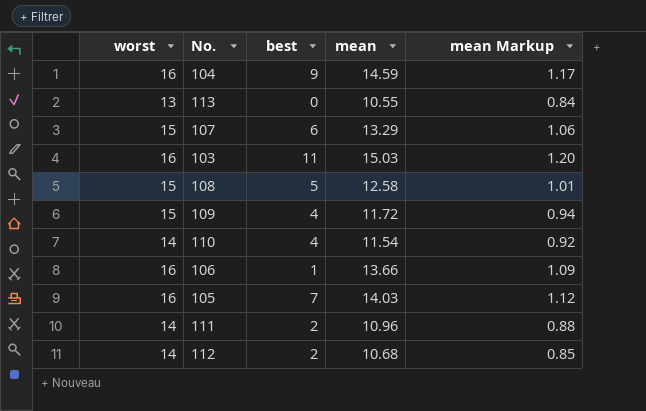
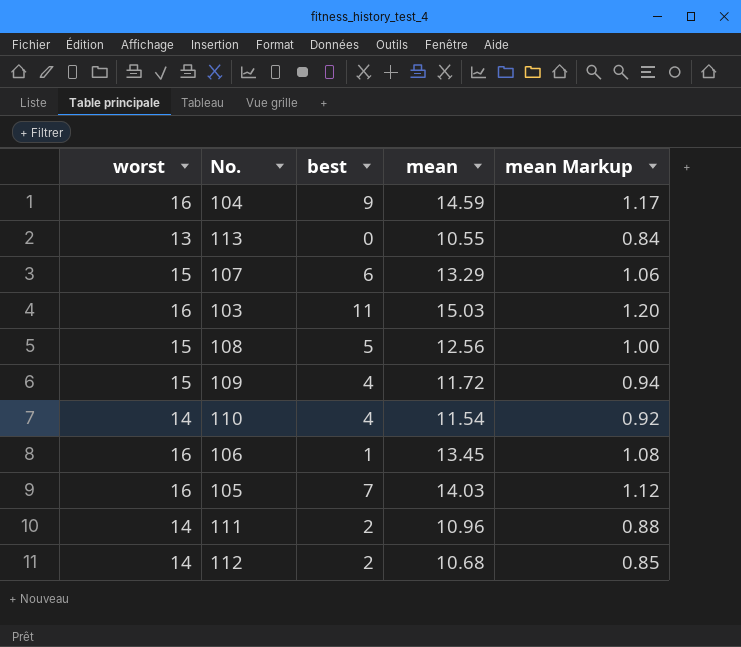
108 | mean: 12.58 -> 12.56
108 | mean Markup: 1.01 -> 1.00
106 | mean: 13.66 -> 13.45
106 | mean Markup: 1.09 -> 1.08

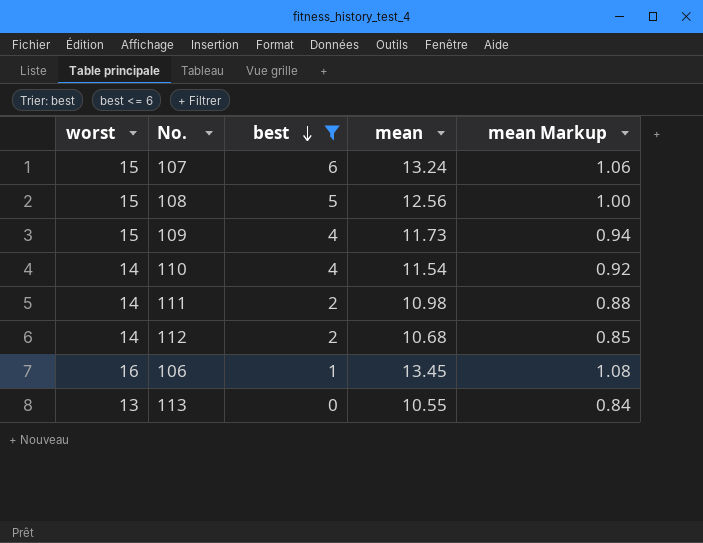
filter: none -> best <= 6
row order: none -> best descending
107 | mean: 13.29 -> 13.24
109 | mean: 11.72 -> 11.73
111 | mean: 10.96 -> 10.98

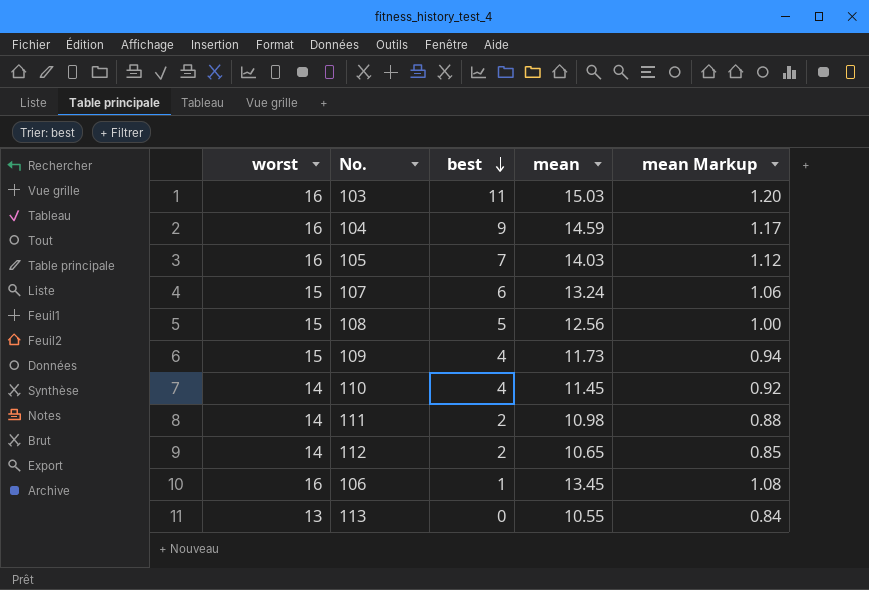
filter: best <= 6 -> none
110 | mean: 11.54 -> 11.45
112 | mean: 10.68 -> 10.65

